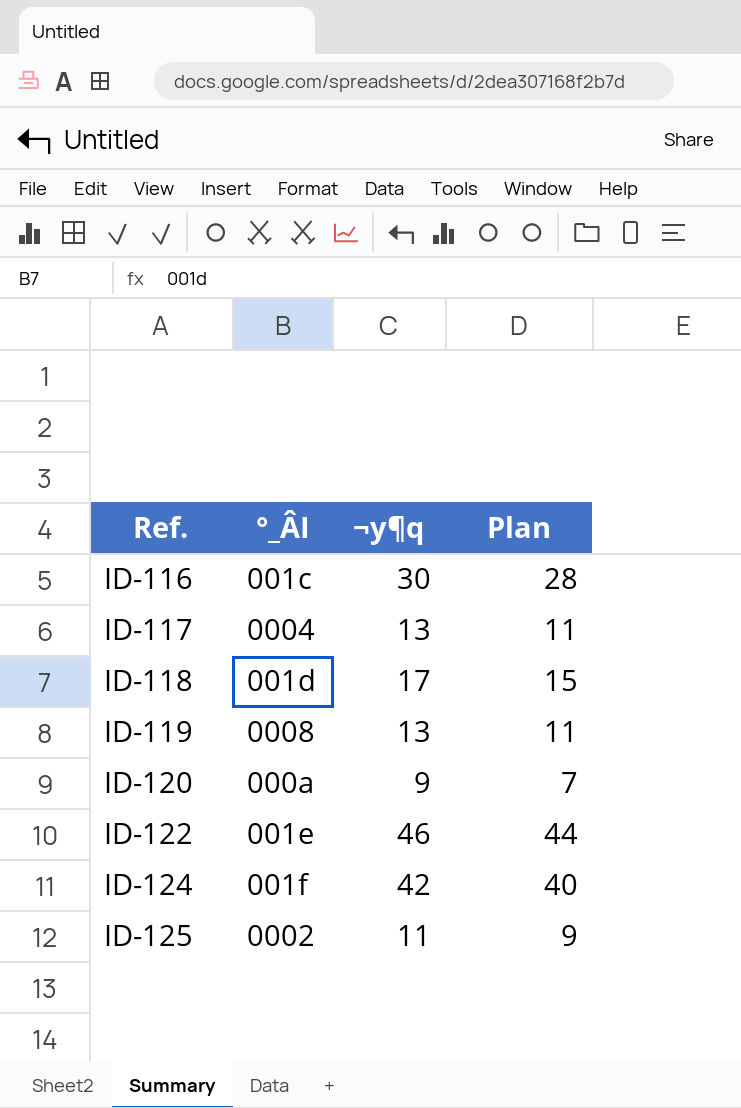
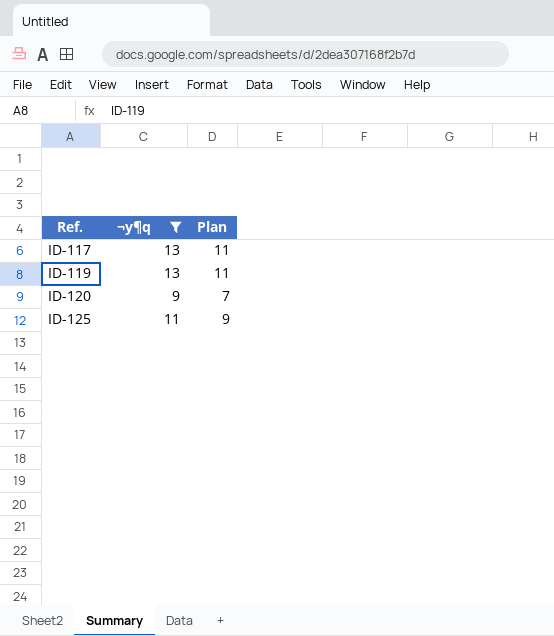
filter: none -> ¬y¶q <= 13
column °_ÂI | position: 2 -> none

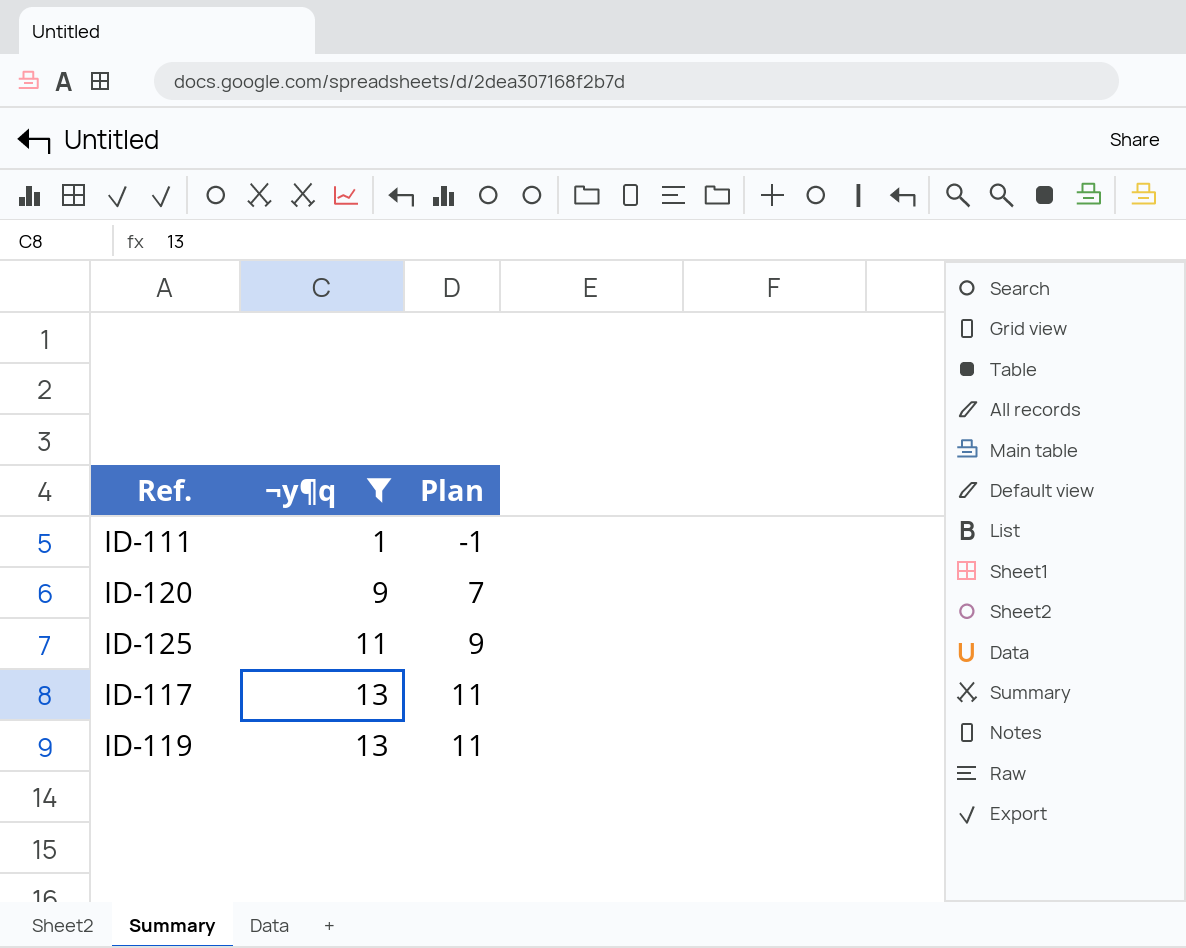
row order: Ref. ascending -> ¬y¶q ascending
row ID-111: none -> 1 | -1

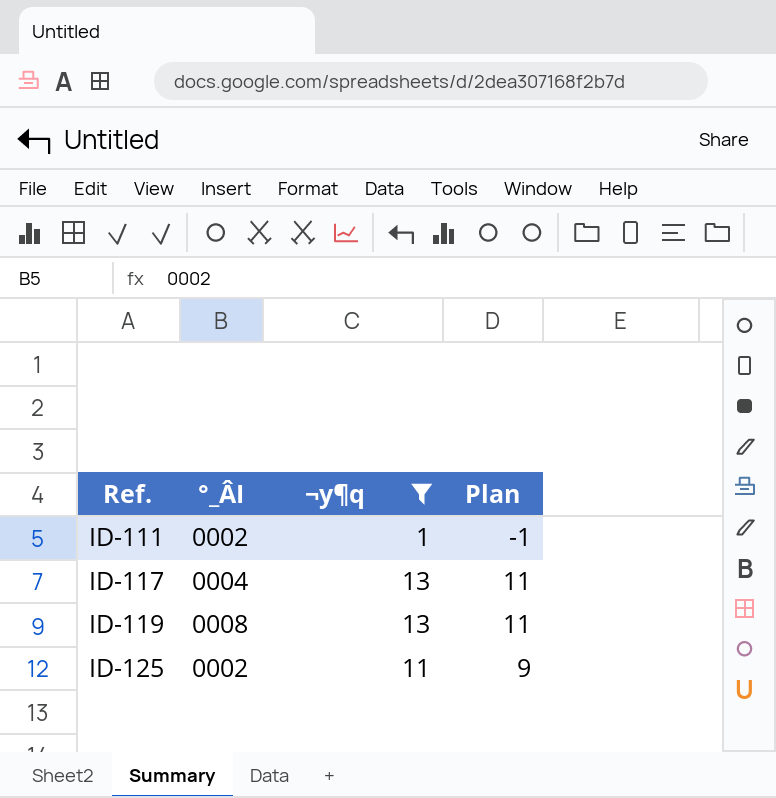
row order: ¬y¶q ascending -> Ref. ascending
column °_ÂI | position: none -> 2
row ID-120: 9 | 7 -> none

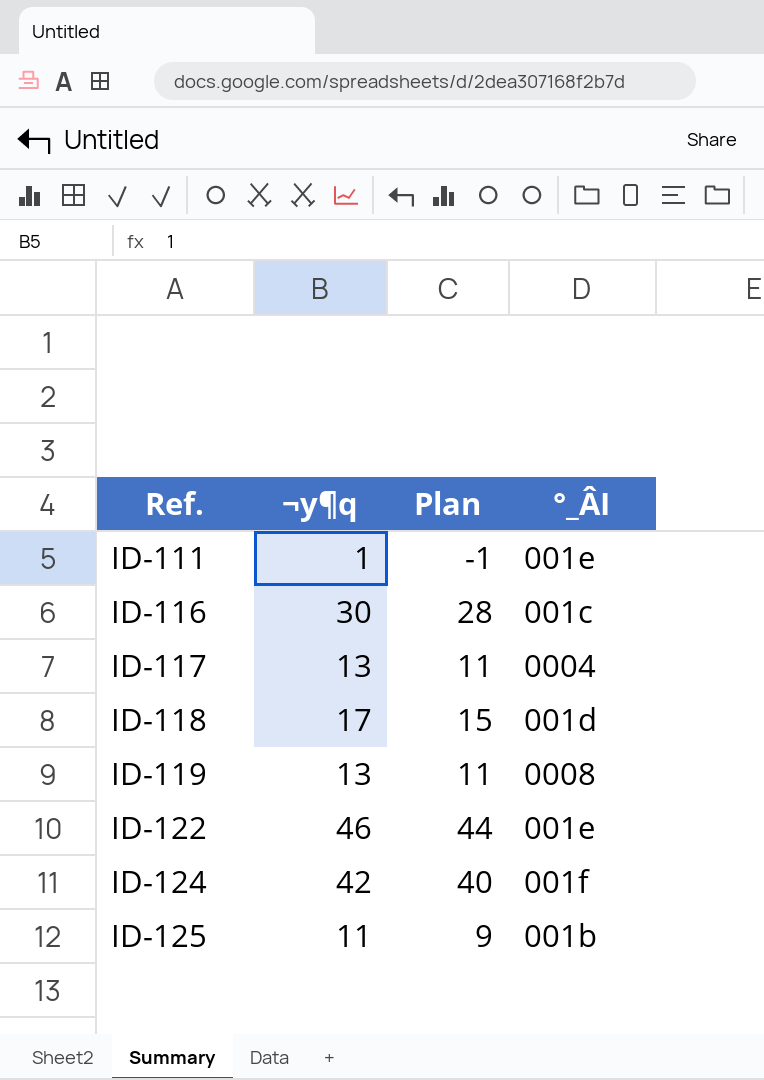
filter: ¬y¶q <= 13 -> none
column °_ÂI | position: 2 -> 4
ID-111 | °_ÂI: 0002 -> 001e
ID-125 | °_ÂI: 0002 -> 001b

